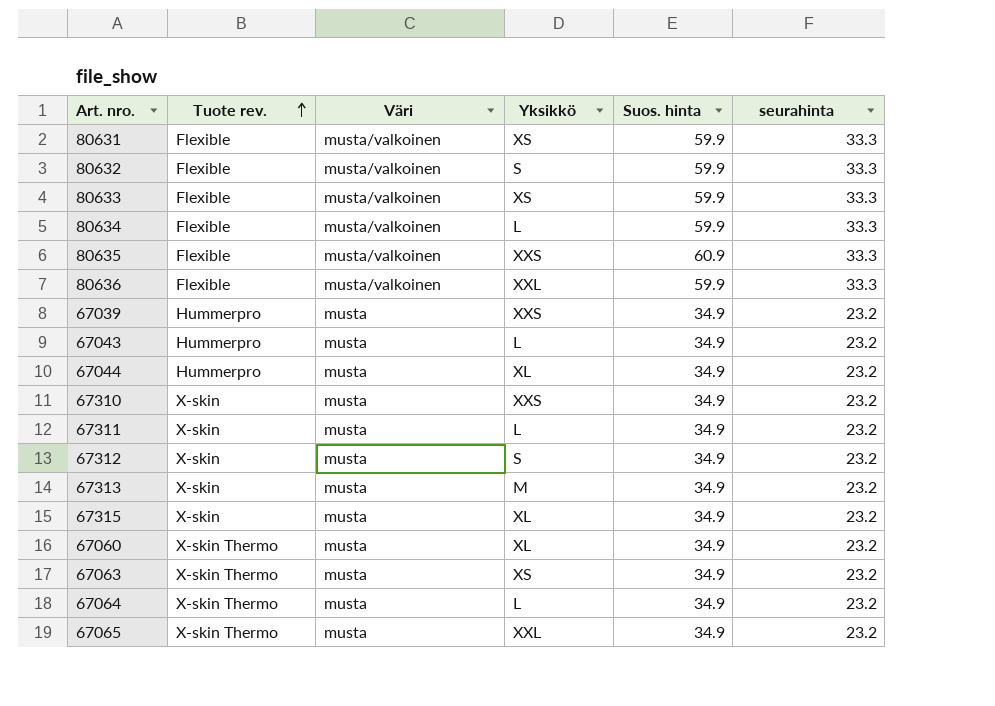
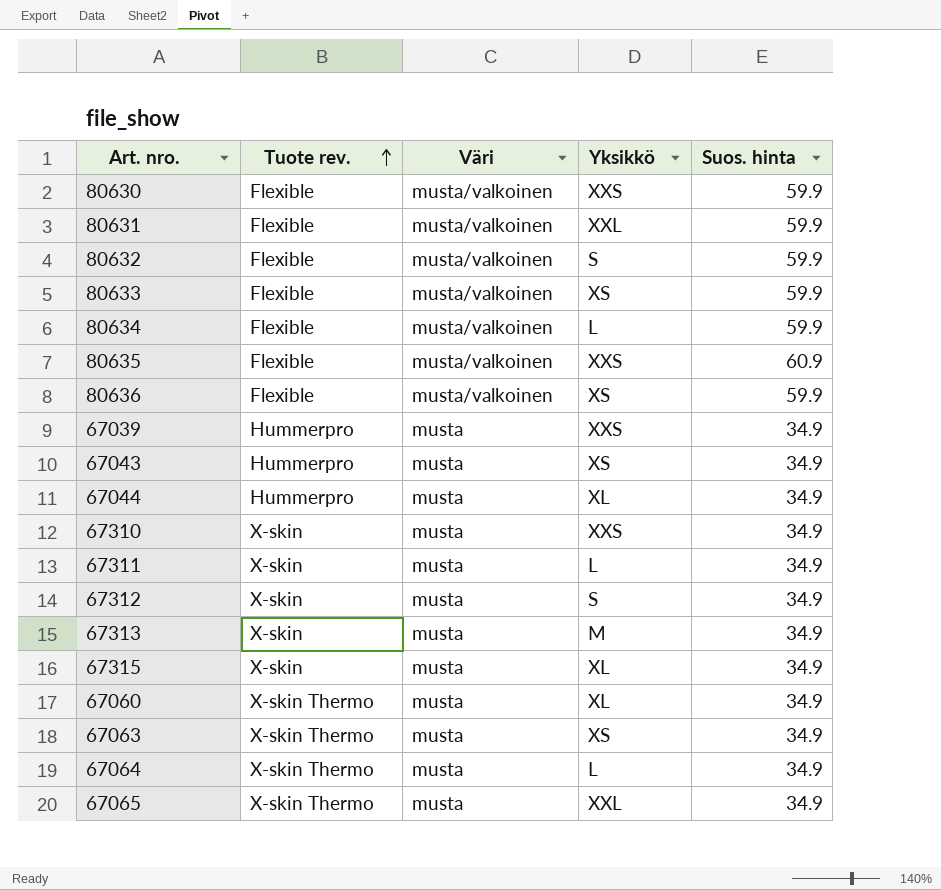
column seurahinta | position: 6 -> none
row 80630: none -> Flexible | musta/valkoinen | XXS | 59.9
80631 | Yksikkö: XS -> XXL
80636 | Yksikkö: XXL -> XS
67043 | Yksikkö: L -> XS

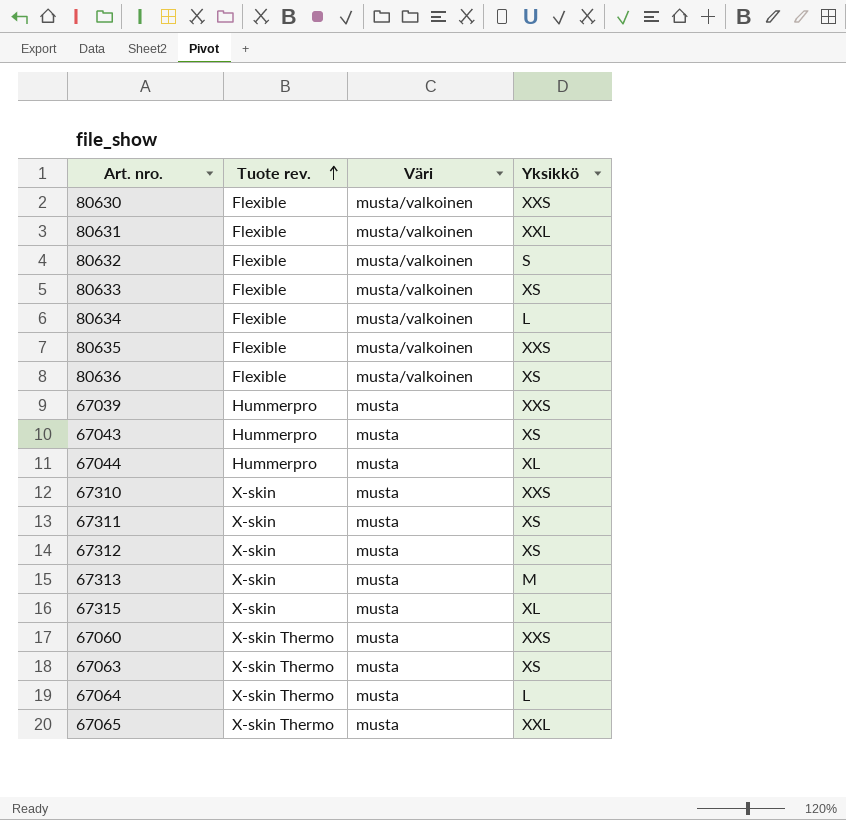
column Suos. hinta | position: 5 -> none
67311 | Yksikkö: L -> XS
67312 | Yksikkö: S -> XS
67060 | Yksikkö: XL -> XXS

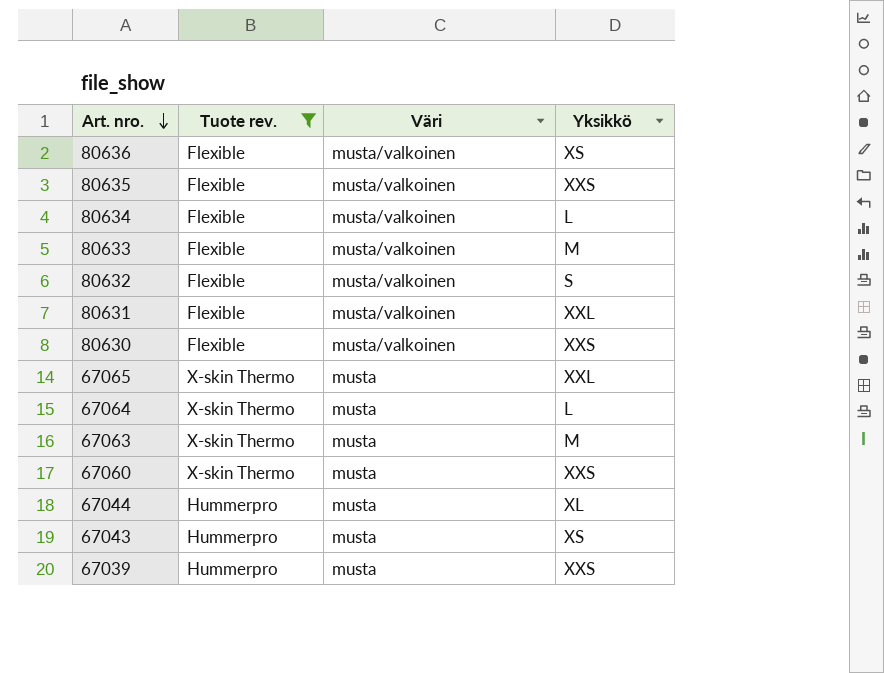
filter: none -> Tuote rev. != X-skin
row order: Tuote rev. ascending -> Art. nro. descending
80633 | Yksikkö: XS -> M
67063 | Yksikkö: XS -> M

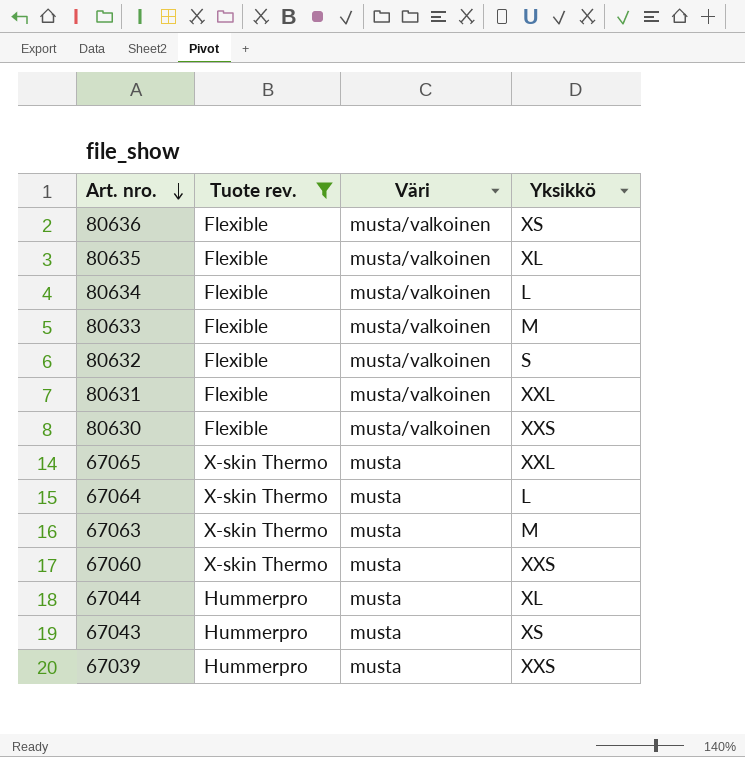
80635 | Yksikkö: XXS -> XL

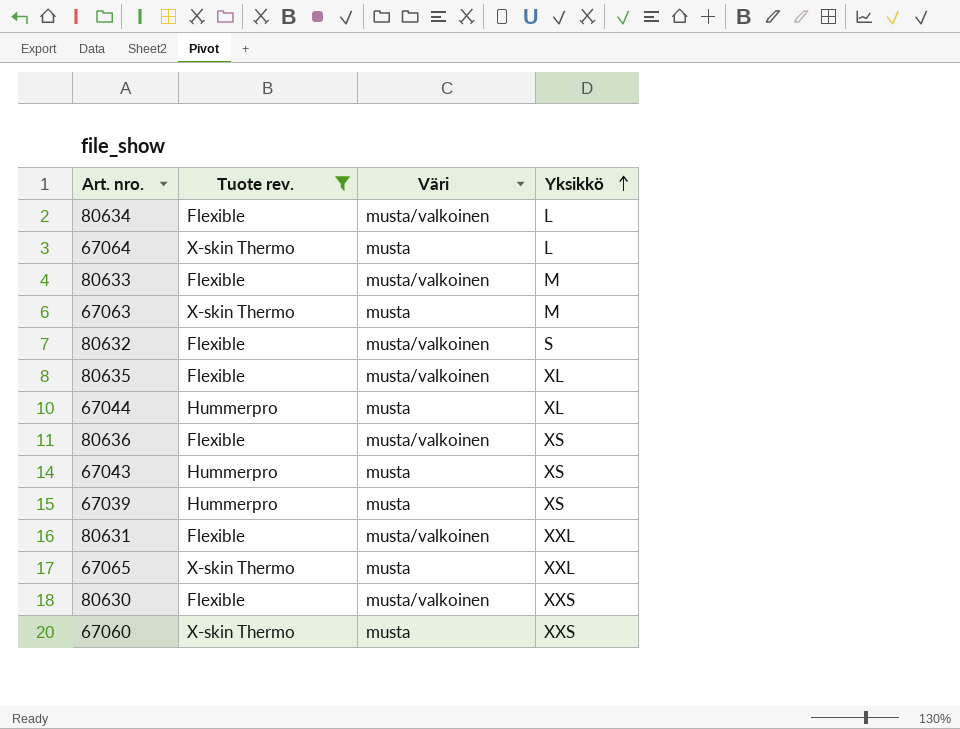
row order: Art. nro. descending -> Yksikkö ascending
67039 | Yksikkö: XXS -> XS

